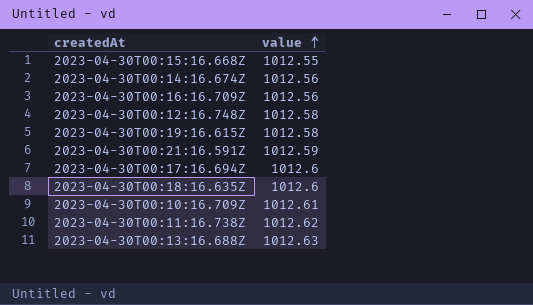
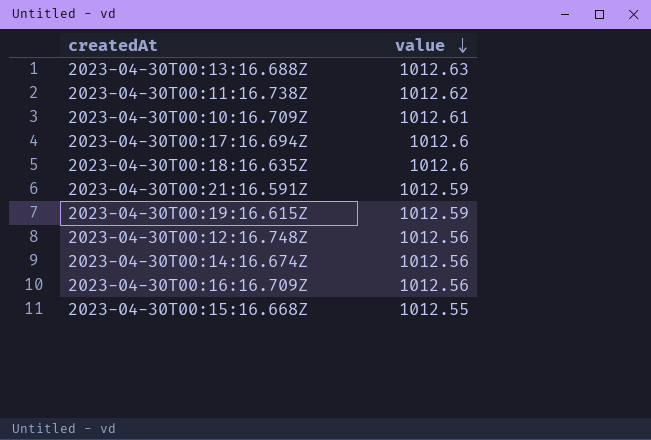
row order: value ascending -> value descending
2023-04-30T00:19:16.615Z | value: 1012.58 -> 1012.59
2023-04-30T00:12:16.748Z | value: 1012.58 -> 1012.56

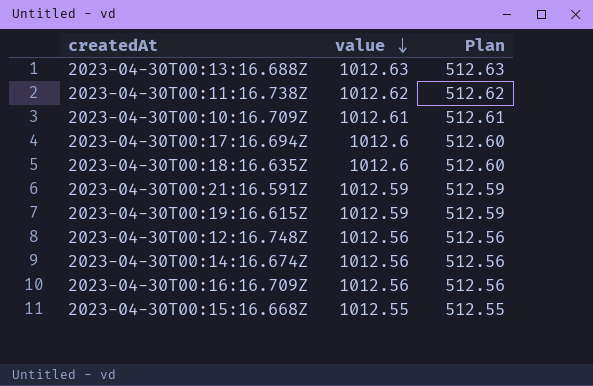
column Plan | formula: none -> [value] - 500

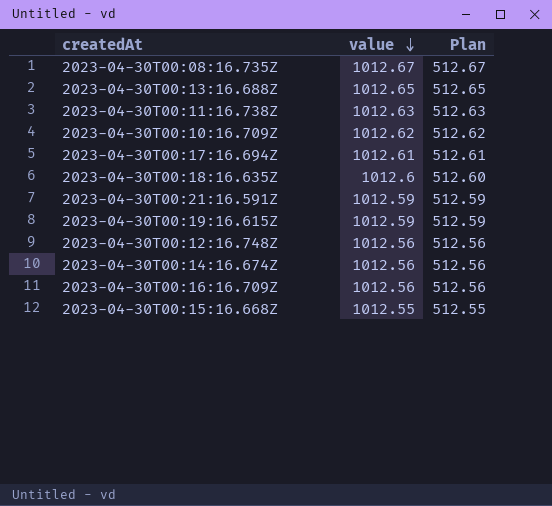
row 2023-04-30T00:08:16.735Z: none -> 1012.67 | 512.67
2023-04-30T00:13:16.688Z | value: 1012.63 -> 1012.65
2023-04-30T00:13:16.688Z | Plan: 512.63 -> 512.65
2023-04-30T00:11:16.738Z | value: 1012.62 -> 1012.63
2023-04-30T00:11:16.738Z | Plan: 512.62 -> 512.63
2023-04-30T00:10:16.709Z | value: 1012.61 -> 1012.62
2023-04-30T00:10:16.709Z | Plan: 512.61 -> 512.62
2023-04-30T00:17:16.694Z | value: 1012.6 -> 1012.61
2023-04-30T00:17:16.694Z | Plan: 512.60 -> 512.61

